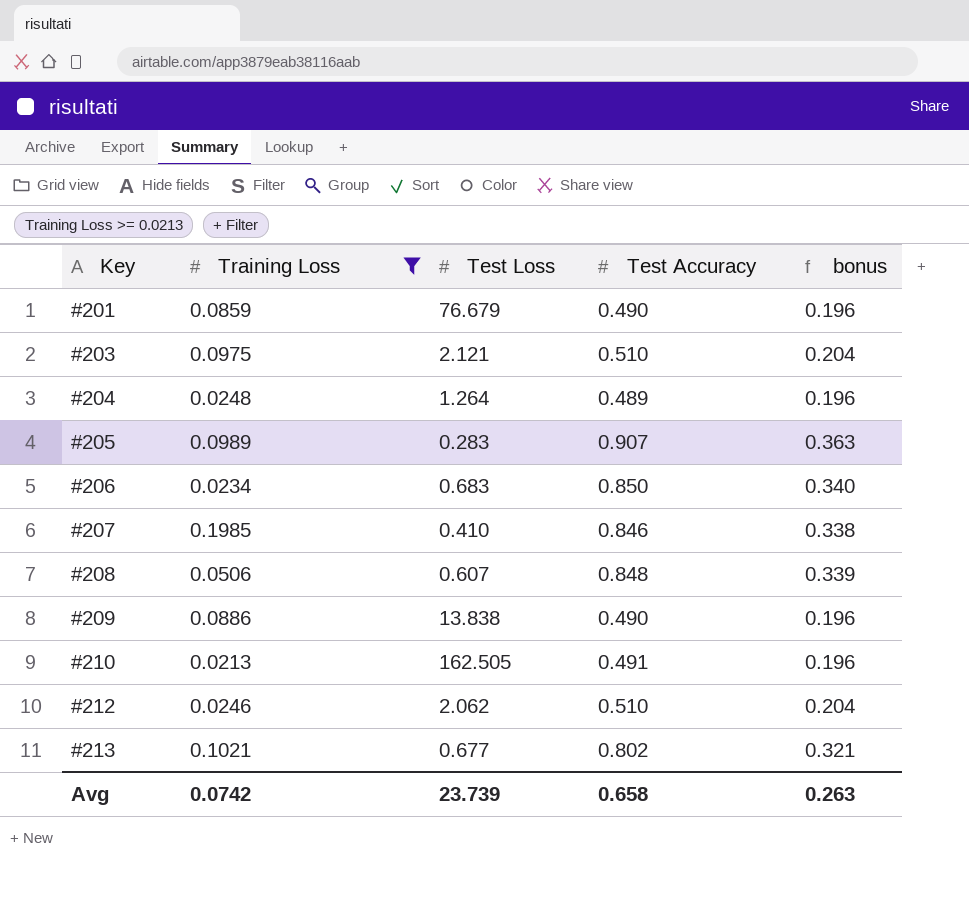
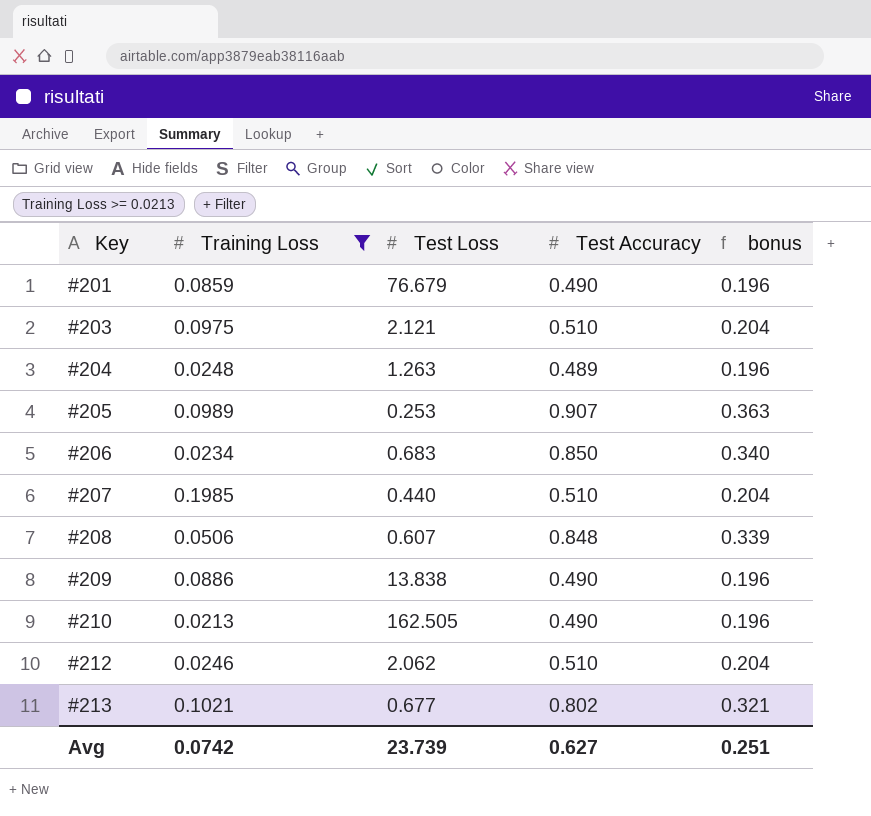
#204 | Test Loss: 1.264 -> 1.263
#205 | Test Loss: 0.283 -> 0.253
#207 | Test Loss: 0.410 -> 0.440
#207 | Test Accuracy: 0.846 -> 0.510
#207 | bonus: 0.338 -> 0.204
#210 | Test Accuracy: 0.491 -> 0.490
Avg | Test Accuracy: 0.658 -> 0.627
Avg | bonus: 0.263 -> 0.251

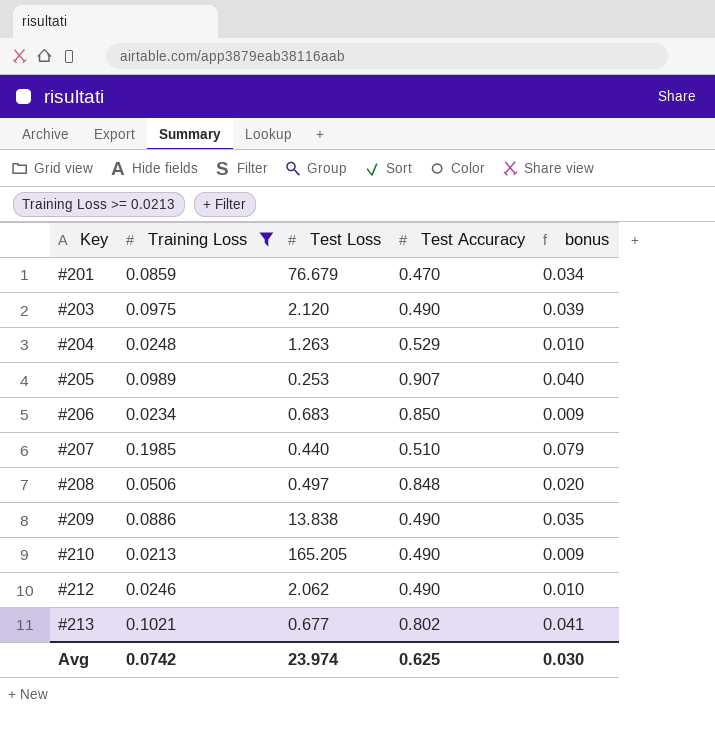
column bonus | formula: [Test Accuracy] * 0.4 -> [Training Loss] * 0.4
#201 | Test Accuracy: 0.490 -> 0.470
#203 | Test Loss: 2.121 -> 2.120
#203 | Test Accuracy: 0.510 -> 0.490
#204 | Test Accuracy: 0.489 -> 0.529
#208 | Test Loss: 0.607 -> 0.497
#210 | Test Loss: 162.505 -> 165.205
#212 | Test Accuracy: 0.510 -> 0.490
Avg | Test Loss: 23.739 -> 23.974
Avg | Test Accuracy: 0.627 -> 0.625
Avg | bonus: 0.251 -> 0.030

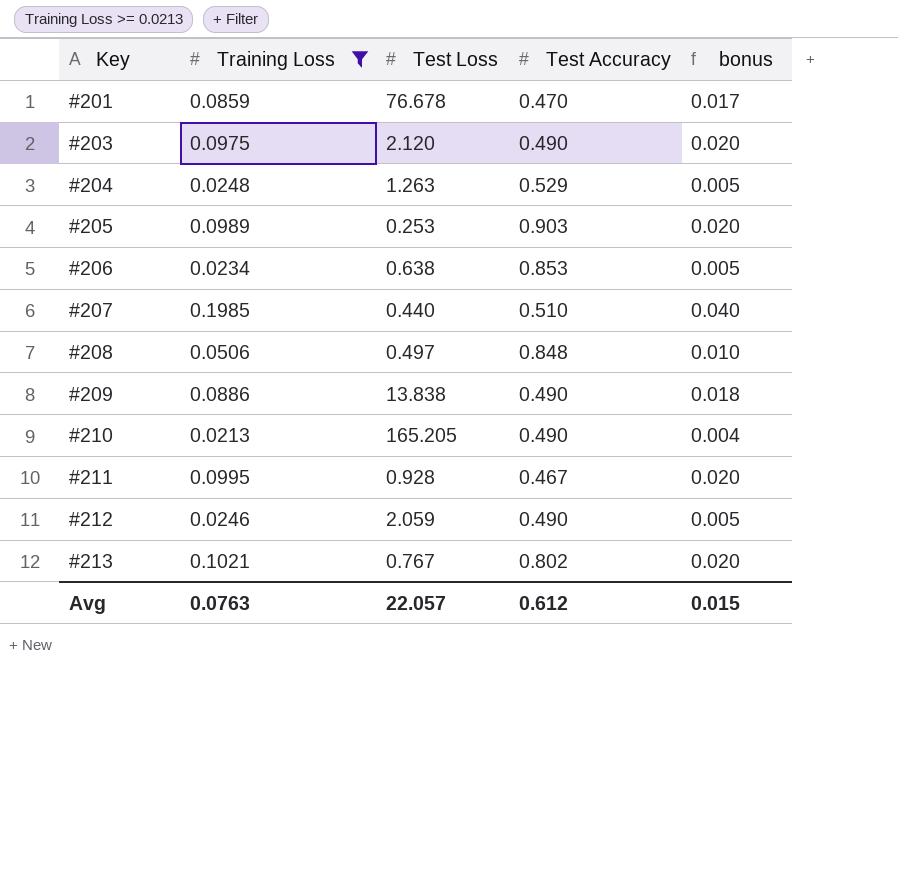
column bonus | formula: [Training Loss] * 0.4 -> [Training Loss] * 0.2
#201 | Test Loss: 76.679 -> 76.678
#205 | Test Accuracy: 0.907 -> 0.903
#206 | Test Loss: 0.683 -> 0.638
#206 | Test Accuracy: 0.850 -> 0.853
row #211: none -> 0.0995 | 0.928 | 0.467 | 0.020
#212 | Test Loss: 2.062 -> 2.059
#213 | Test Loss: 0.677 -> 0.767
Avg | Training Loss: 0.0742 -> 0.0763
Avg | Test Loss: 23.974 -> 22.057
Avg | Test Accuracy: 0.625 -> 0.612
Avg | bonus: 0.030 -> 0.015

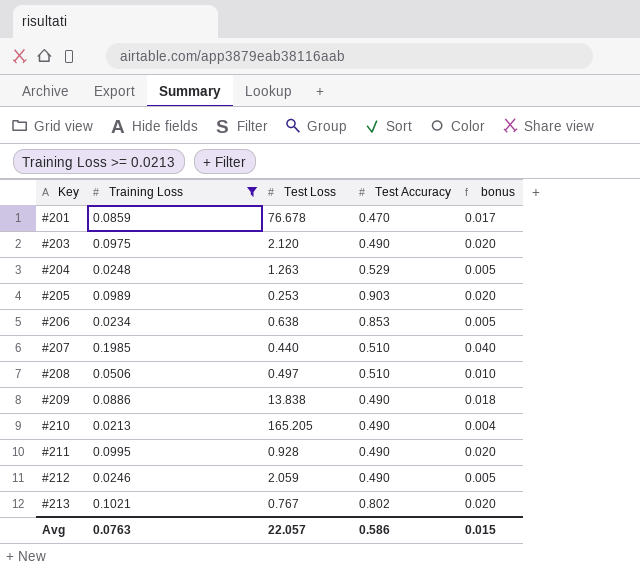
#208 | Test Accuracy: 0.848 -> 0.510
#211 | Test Accuracy: 0.467 -> 0.490
Avg | Test Accuracy: 0.612 -> 0.586

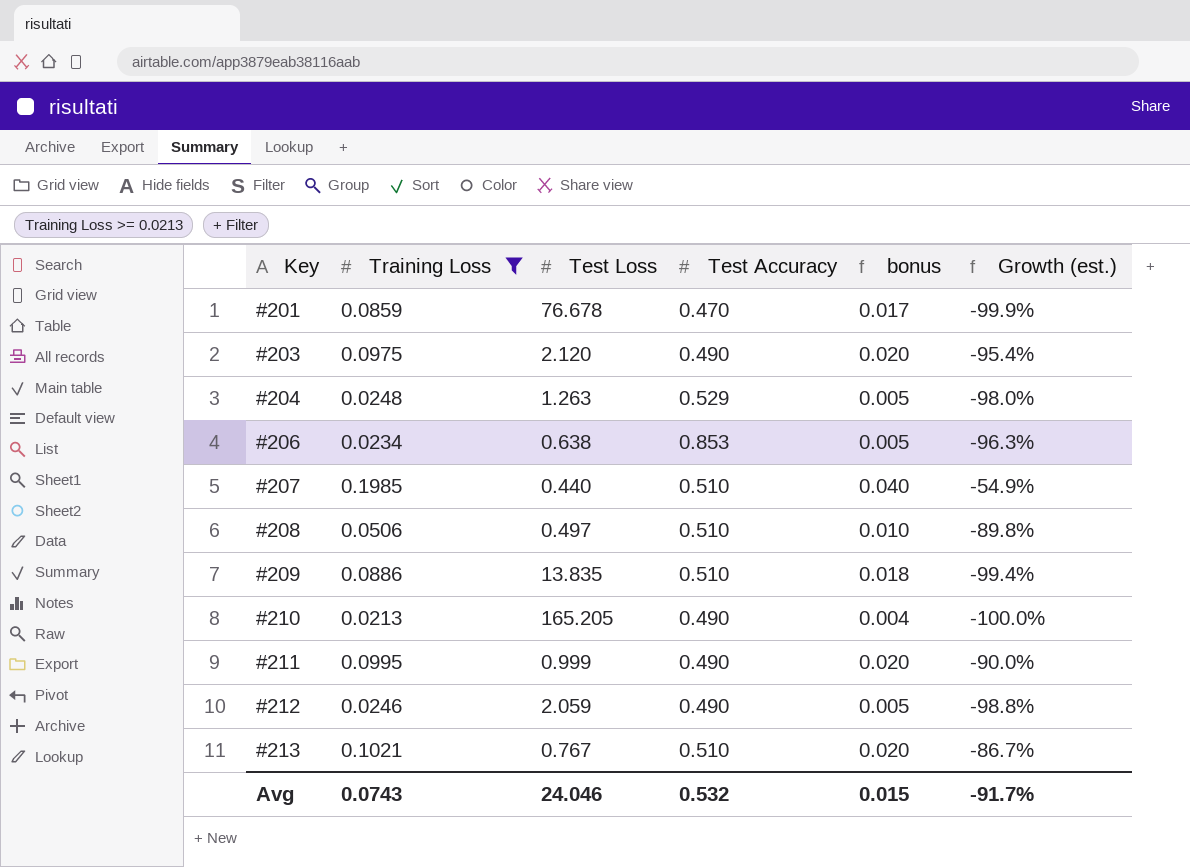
column Growth (est.) | formula: none -> ([Training Loss] - [Test Loss]) / [Test Loss]
row #205: 0.0989 | 0.253 | 0.903 | 0.020 -> none
#209 | Test Loss: 13.838 -> 13.835
#209 | Test Accuracy: 0.490 -> 0.510
#211 | Test Loss: 0.928 -> 0.999
#213 | Test Accuracy: 0.802 -> 0.510
Avg | Training Loss: 0.0763 -> 0.0743
Avg | Test Loss: 22.057 -> 24.046
Avg | Test Accuracy: 0.586 -> 0.532

